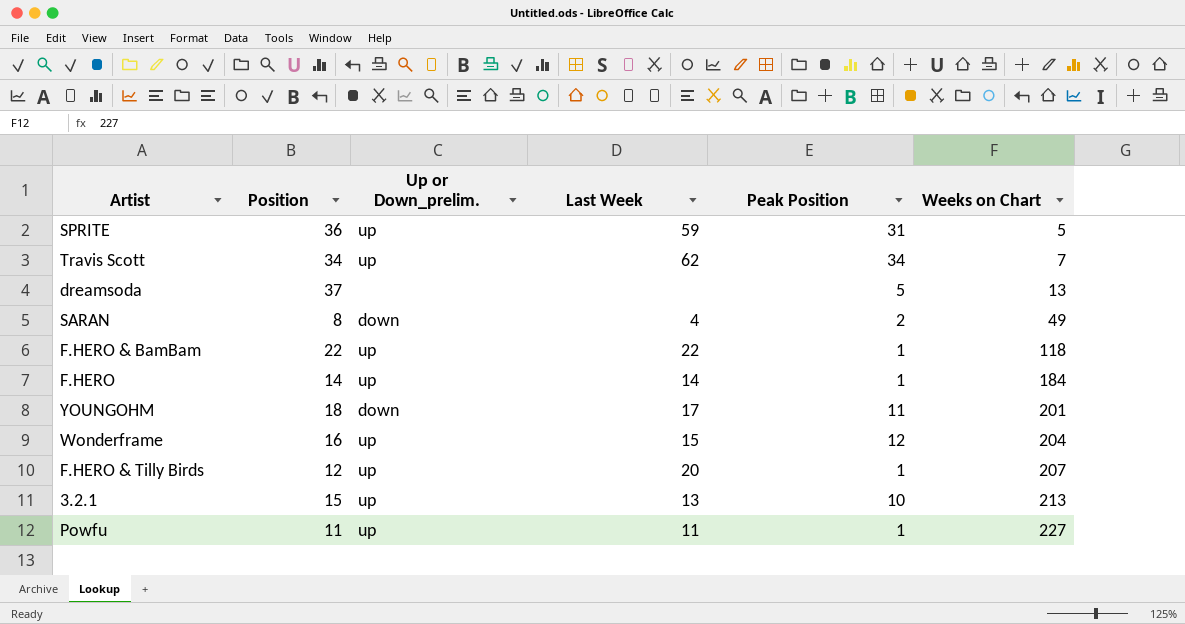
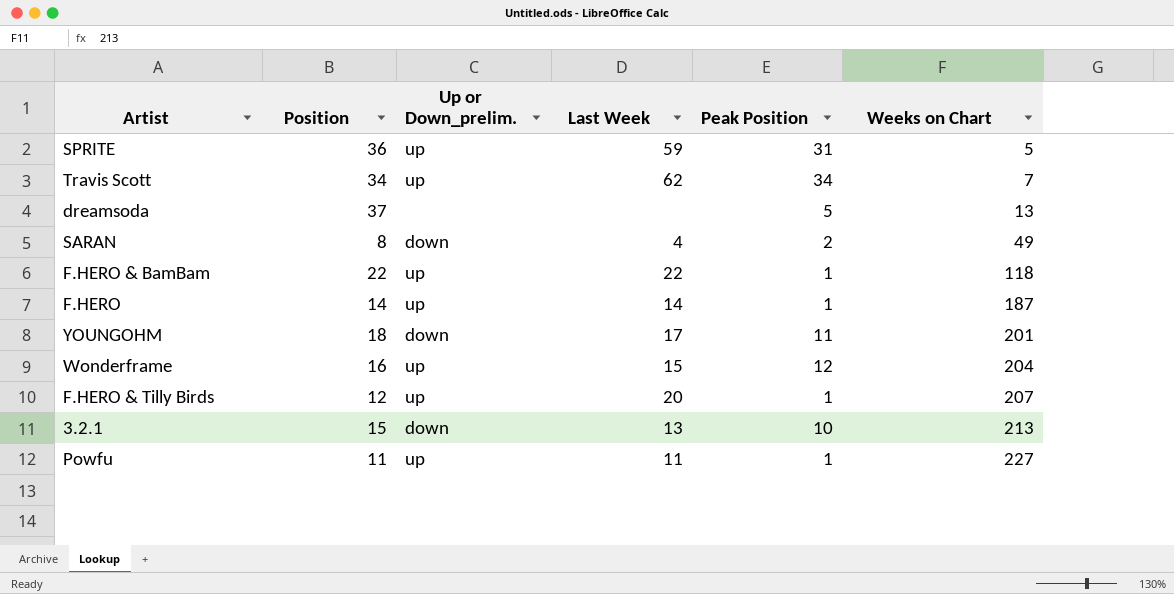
F.HERO | Weeks on Chart: 184 -> 187
3.2.1 | Up or Down_prelim.: up -> down

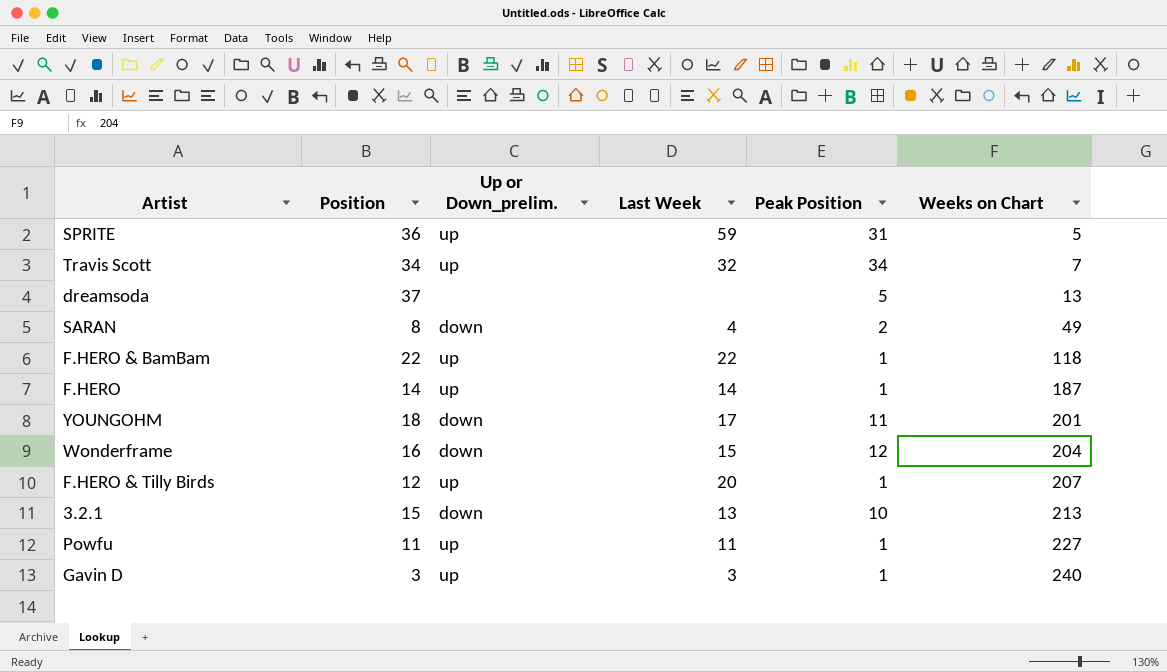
Travis Scott | Last Week: 62 -> 32
Wonderframe | Up or Down_prelim.: up -> down
row Gavin D: none -> 3 | up | 3 | 1 | 240

